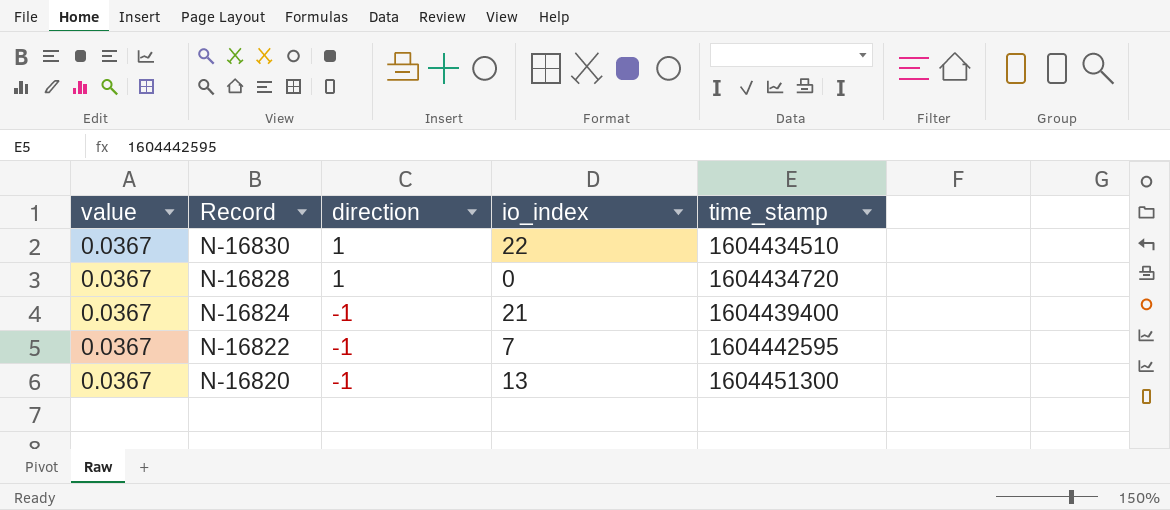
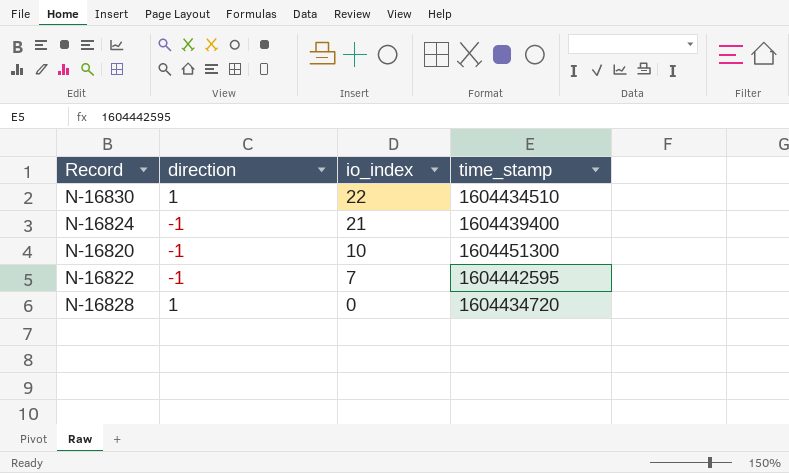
row order: Record descending -> io_index descending
column value | position: 1 -> none
N-16820 | io_index: 13 -> 10

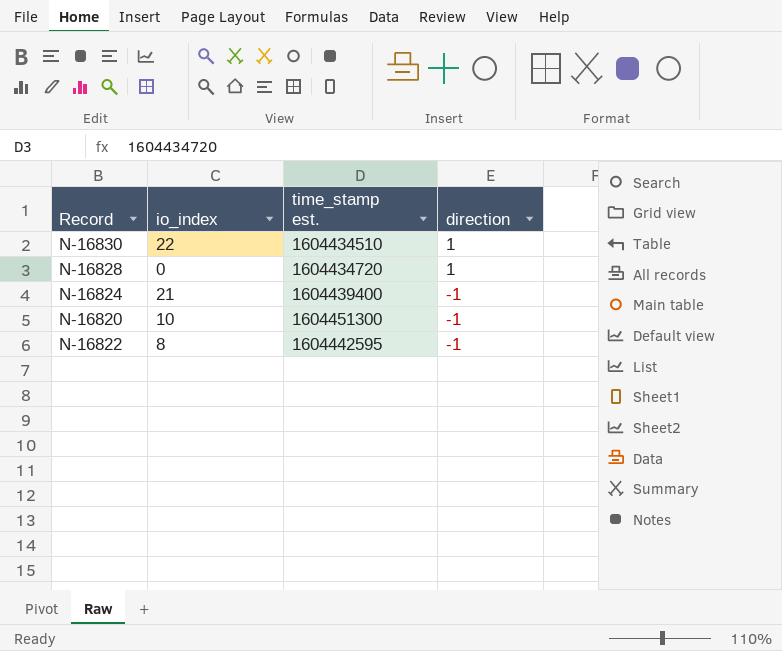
row order: io_index descending -> direction descending
column name: time_stamp -> time_stamp est.
column direction | position: 2 -> 4
N-16822 | io_index: 7 -> 8

